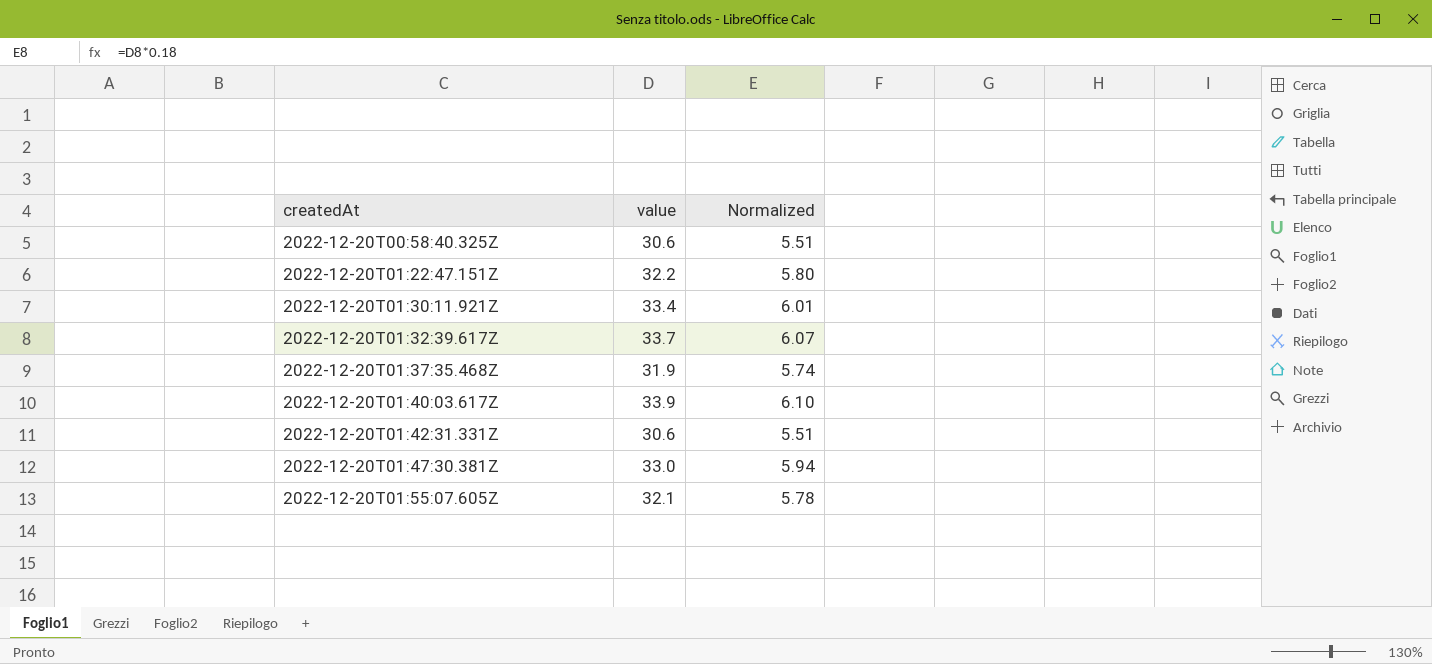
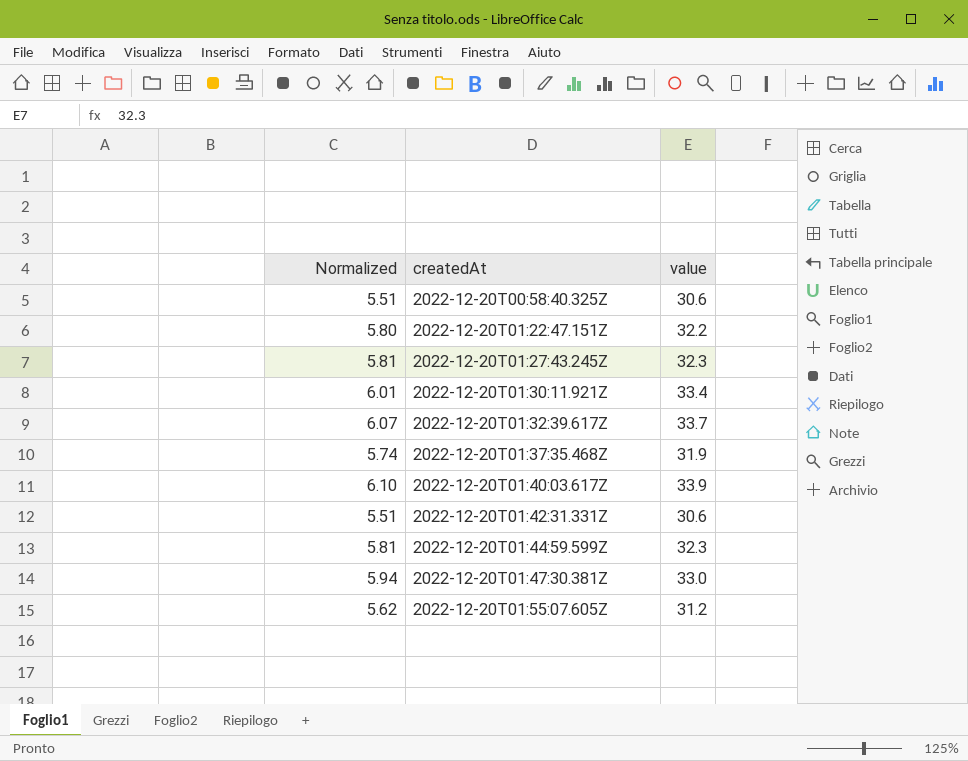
column Normalized | position: 3 -> 1
row 2022-12-20T01:27:43.245Z: none -> 5.81 | 32.3
row 2022-12-20T01:44:59.599Z: none -> 5.81 | 32.3
2022-12-20T01:55:07.605Z | Normalized: 5.78 -> 5.62
2022-12-20T01:55:07.605Z | value: 32.1 -> 31.2

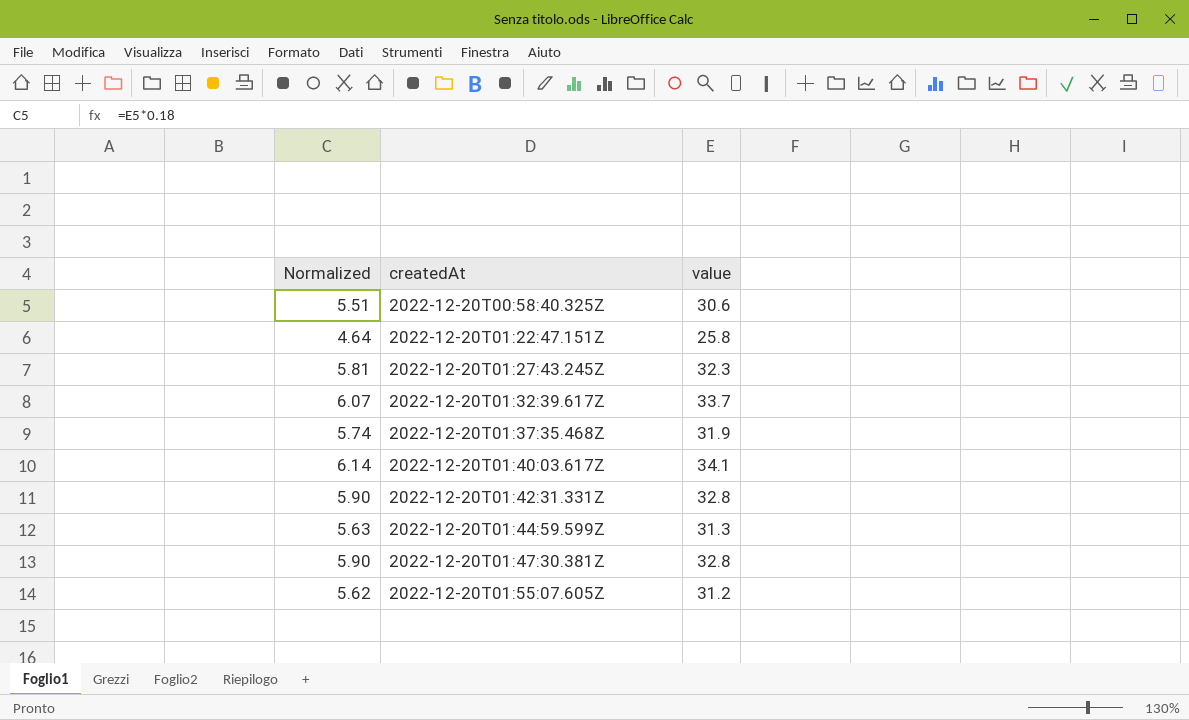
row 2022-12-20T01:30:11.921Z: 6.01 | 33.4 -> none
2022-12-20T01:22:47.151Z | Normalized: 5.80 -> 4.64
2022-12-20T01:22:47.151Z | value: 32.2 -> 25.8
2022-12-20T01:40:03.617Z | Normalized: 6.10 -> 6.14
2022-12-20T01:40:03.617Z | value: 33.9 -> 34.1
2022-12-20T01:42:31.331Z | Normalized: 5.51 -> 5.90
2022-12-20T01:42:31.331Z | value: 30.6 -> 32.8
2022-12-20T01:44:59.599Z | Normalized: 5.81 -> 5.63
2022-12-20T01:44:59.599Z | value: 32.3 -> 31.3
2022-12-20T01:47:30.381Z | Normalized: 5.94 -> 5.90
2022-12-20T01:47:30.381Z | value: 33.0 -> 32.8

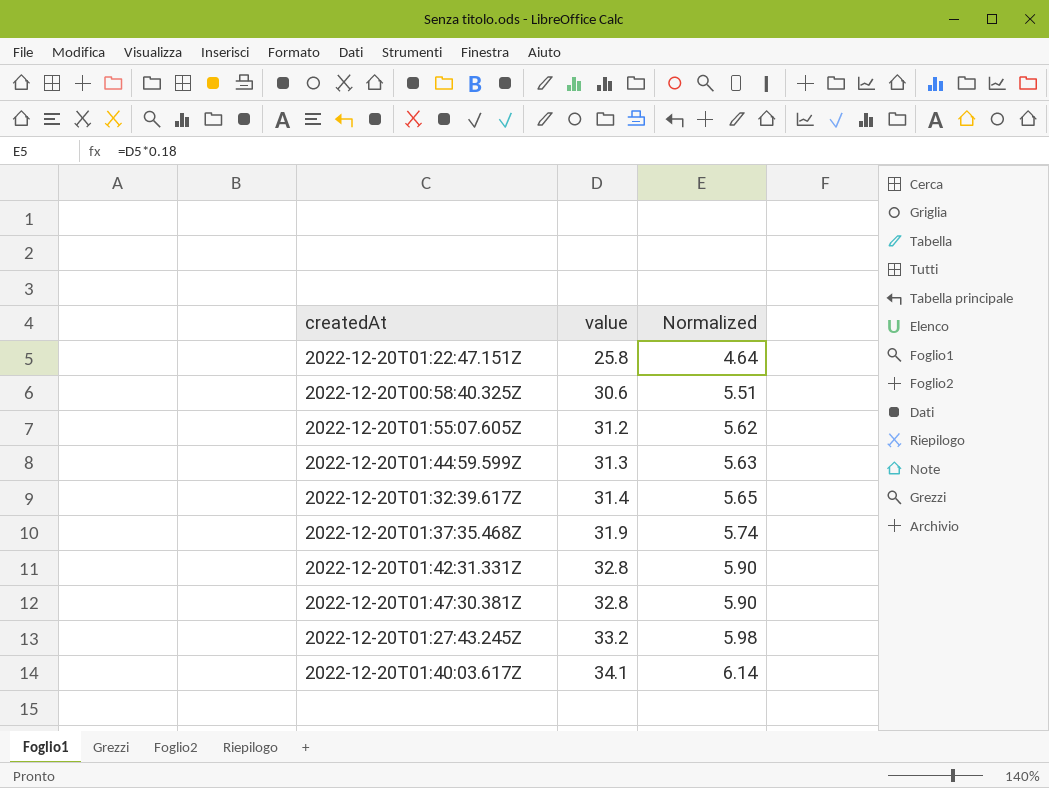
row order: createdAt ascending -> value ascending
column Normalized | position: 1 -> 3
2022-12-20T01:32:39.617Z | value: 33.7 -> 31.4
2022-12-20T01:32:39.617Z | Normalized: 6.07 -> 5.65
2022-12-20T01:27:43.245Z | value: 32.3 -> 33.2
2022-12-20T01:27:43.245Z | Normalized: 5.81 -> 5.98

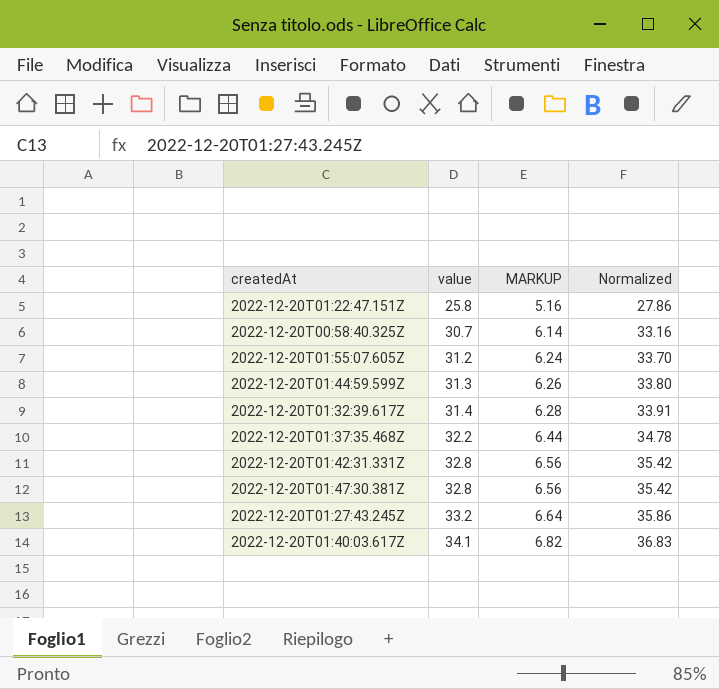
column MARKUP | formula: none -> [value] * 0.2
column Normalized | formula: [value] * 0.18 -> [value] * 1.08
2022-12-20T00:58:40.325Z | value: 30.6 -> 30.7
2022-12-20T01:37:35.468Z | value: 31.9 -> 32.2

